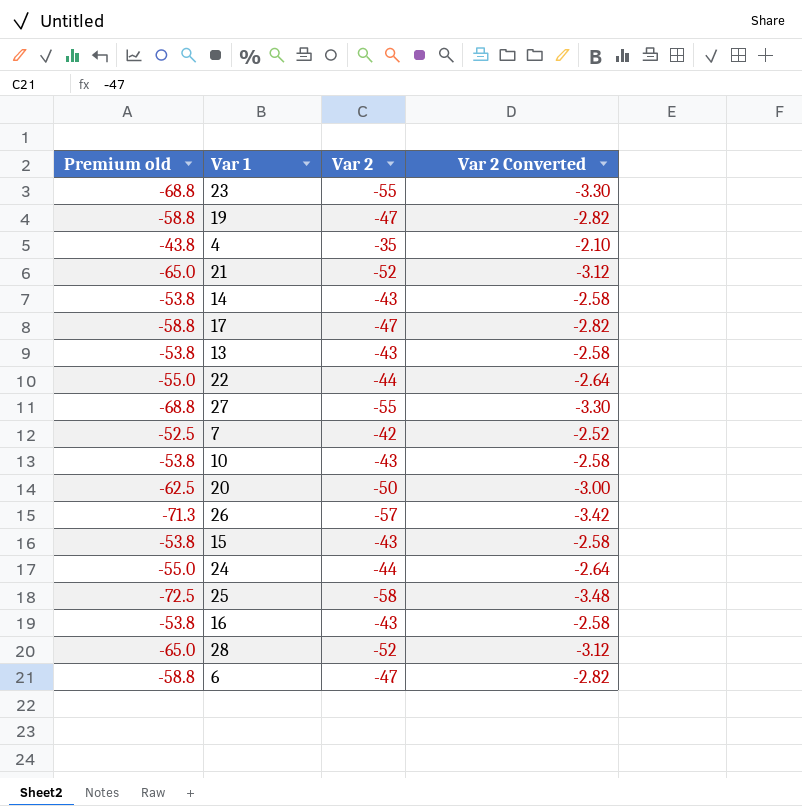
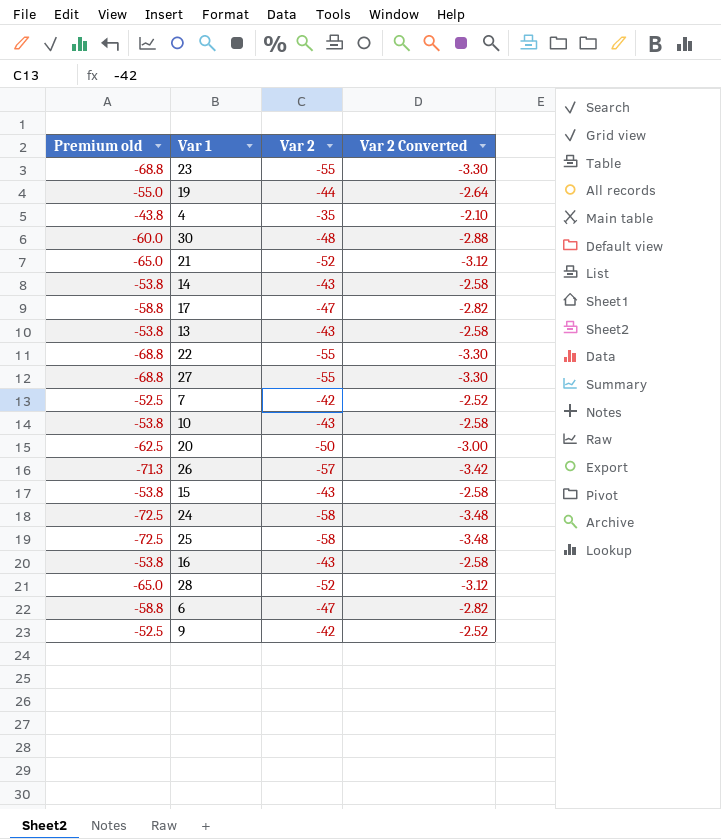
19 | Premium old: -58.8 -> -55.0
19 | Var 2: -47 -> -44
19 | Var 2 Converted: -2.82 -> -2.64
row 30: none -> -60.0 | -48 | -2.88
22 | Premium old: -55.0 -> -68.8
22 | Var 2: -44 -> -55
22 | Var 2 Converted: -2.64 -> -3.30
24 | Premium old: -55.0 -> -72.5
24 | Var 2: -44 -> -58
24 | Var 2 Converted: -2.64 -> -3.48
row 9: none -> -52.5 | -42 | -2.52

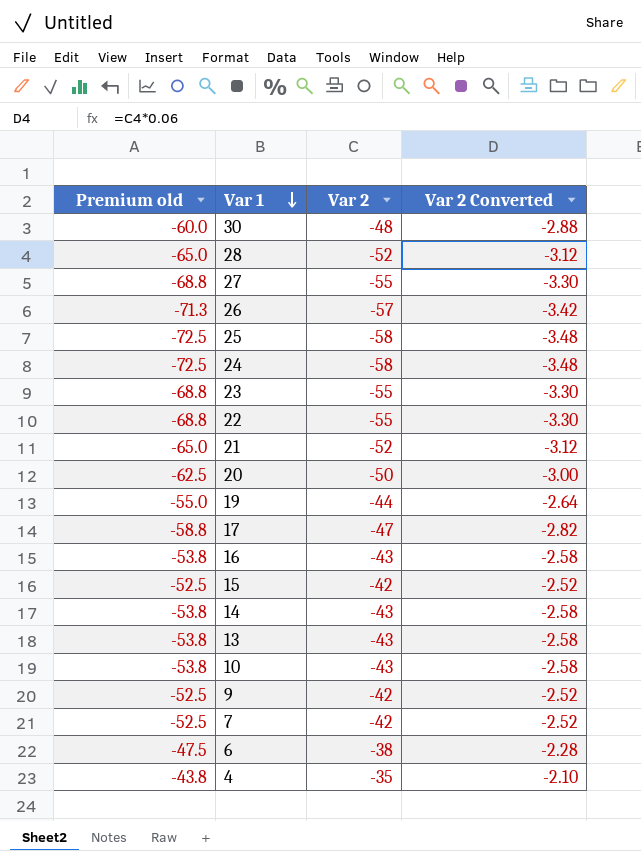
row order: none -> Var 1 descending
15 | Premium old: -53.8 -> -52.5
15 | Var 2: -43 -> -42
15 | Var 2 Converted: -2.58 -> -2.52
6 | Premium old: -58.8 -> -47.5
6 | Var 2: -47 -> -38
6 | Var 2 Converted: -2.82 -> -2.28

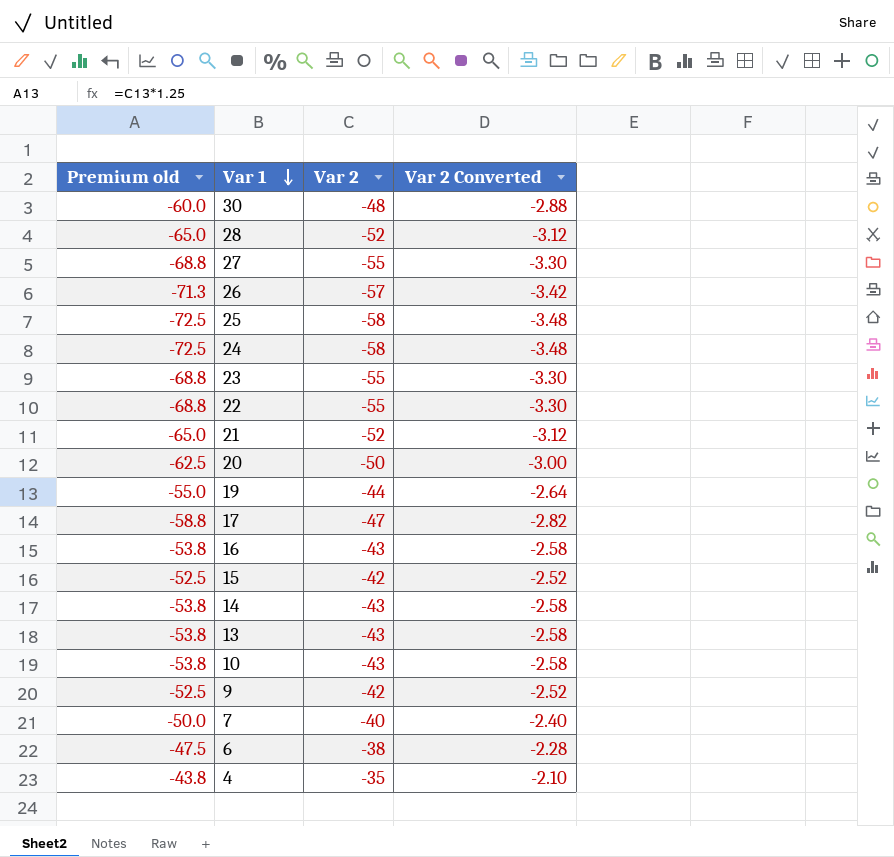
7 | Premium old: -52.5 -> -50.0
7 | Var 2: -42 -> -40
7 | Var 2 Converted: -2.52 -> -2.40

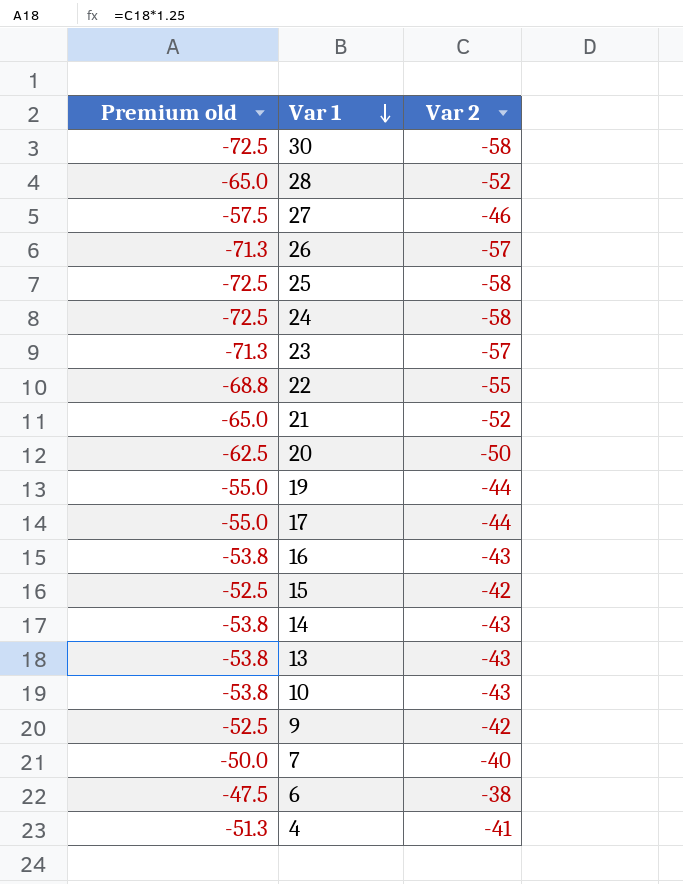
column Var 2 Converted | formula: [Var 2] * 0.06 -> none
30 | Premium old: -60.0 -> -72.5
30 | Var 2: -48 -> -58
27 | Premium old: -68.8 -> -57.5
27 | Var 2: -55 -> -46
23 | Premium old: -68.8 -> -71.3
23 | Var 2: -55 -> -57
17 | Premium old: -58.8 -> -55.0
17 | Var 2: -47 -> -44
4 | Premium old: -43.8 -> -51.3
4 | Var 2: -35 -> -41

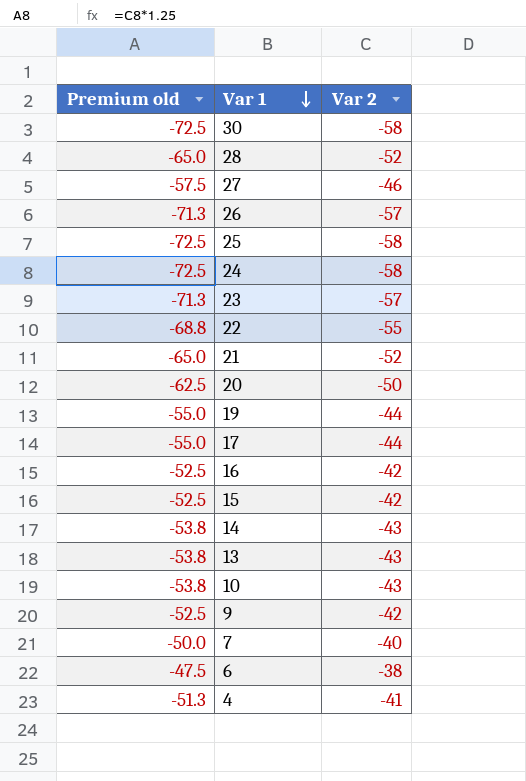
16 | Premium old: -53.8 -> -52.5
16 | Var 2: -43 -> -42

